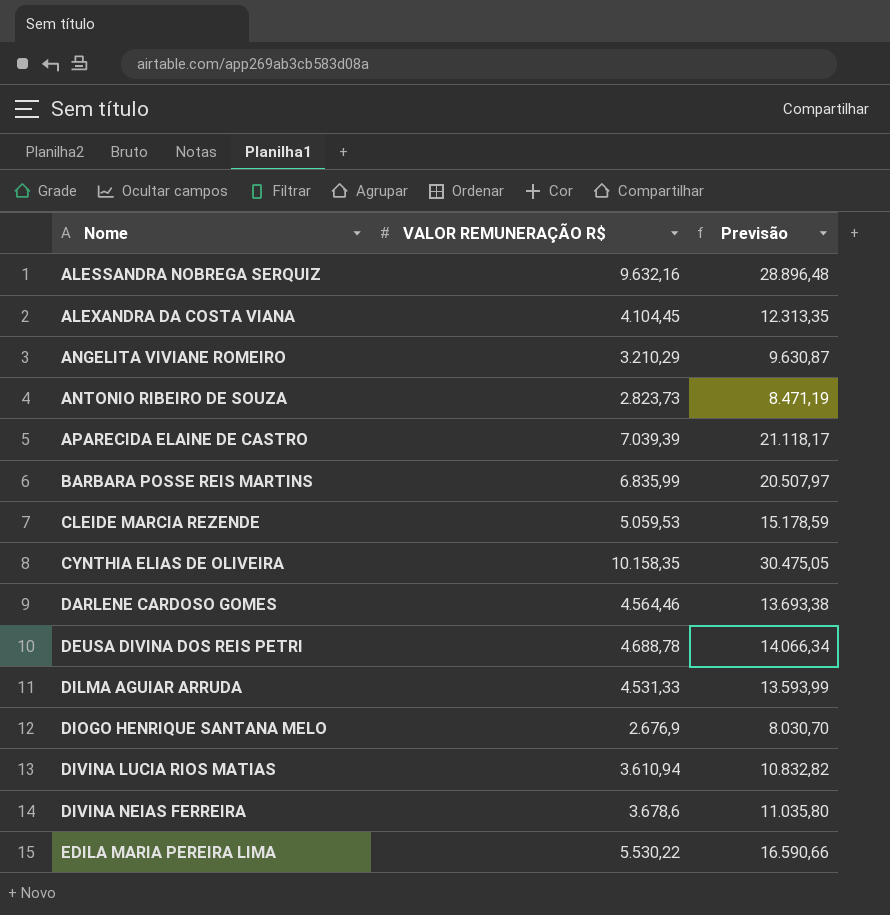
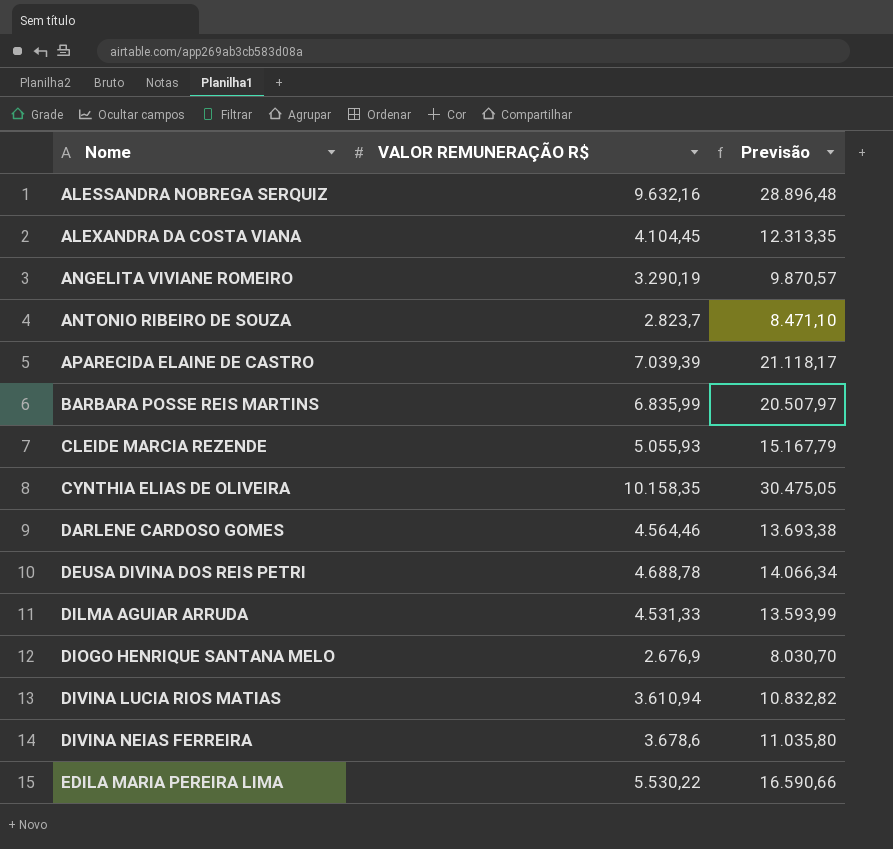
ANGELITA VIVIANE ROMEIRO | VALOR REMUNERAÇÃO R$: 3.210,29 -> 3.290,19
ANGELITA VIVIANE ROMEIRO | Previsão: 9.630,87 -> 9.870,57
ANTONIO RIBEIRO DE SOUZA | VALOR REMUNERAÇÃO R$: 2.823,73 -> 2.823,7
ANTONIO RIBEIRO DE SOUZA | Previsão: 8.471,19 -> 8.471,10
CLEIDE MARCIA REZENDE | VALOR REMUNERAÇÃO R$: 5.059,53 -> 5.055,93
CLEIDE MARCIA REZENDE | Previsão: 15.178,59 -> 15.167,79

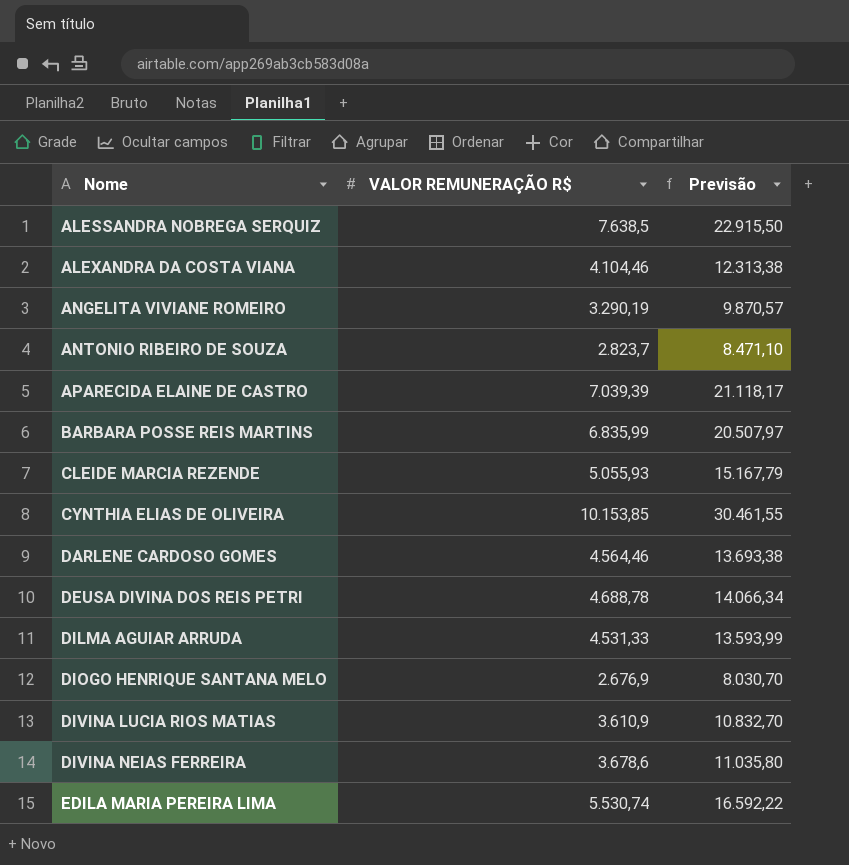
ALESSANDRA NOBREGA SERQUIZ | VALOR REMUNERAÇÃO R$: 9.632,16 -> 7.638,5
ALESSANDRA NOBREGA SERQUIZ | Previsão: 28.896,48 -> 22.915,50
ALEXANDRA DA COSTA VIANA | VALOR REMUNERAÇÃO R$: 4.104,45 -> 4.104,46
ALEXANDRA DA COSTA VIANA | Previsão: 12.313,35 -> 12.313,38
CYNTHIA ELIAS DE OLIVEIRA | VALOR REMUNERAÇÃO R$: 10.158,35 -> 10.153,85
CYNTHIA ELIAS DE OLIVEIRA | Previsão: 30.475,05 -> 30.461,55
DIVINA LUCIA RIOS MATIAS | VALOR REMUNERAÇÃO R$: 3.610,94 -> 3.610,9
DIVINA LUCIA RIOS MATIAS | Previsão: 10.832,82 -> 10.832,70
EDILA MARIA PEREIRA LIMA | VALOR REMUNERAÇÃO R$: 5.530,22 -> 5.530,74
EDILA MARIA PEREIRA LIMA | Previsão: 16.590,66 -> 16.592,22

